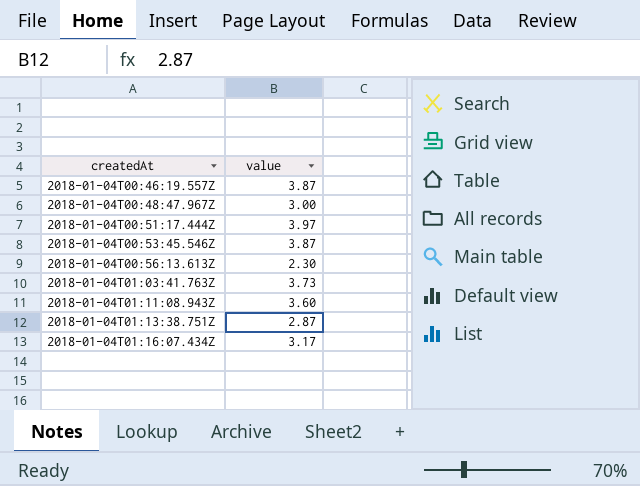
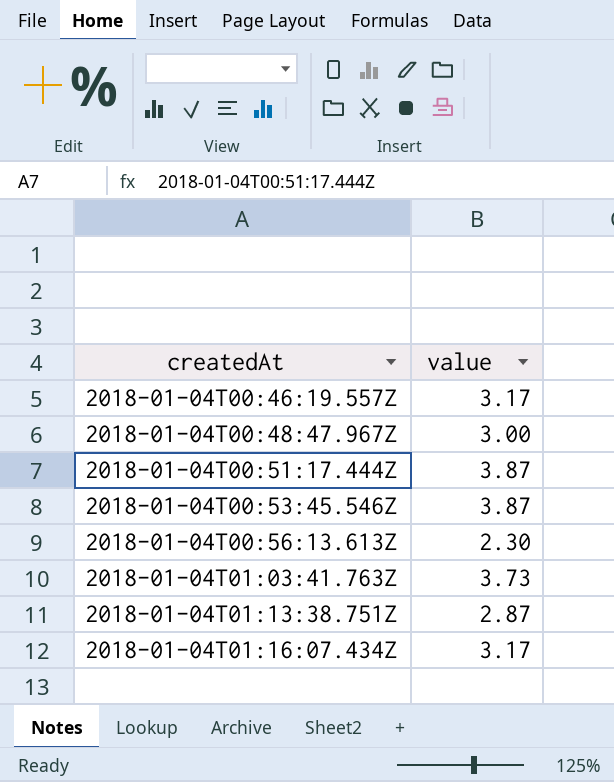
row 2018-01-04T01:11:08.943Z: 3.60 -> none
2018-01-04T00:46:19.557Z | value: 3.87 -> 3.17
2018-01-04T00:51:17.444Z | value: 3.97 -> 3.87

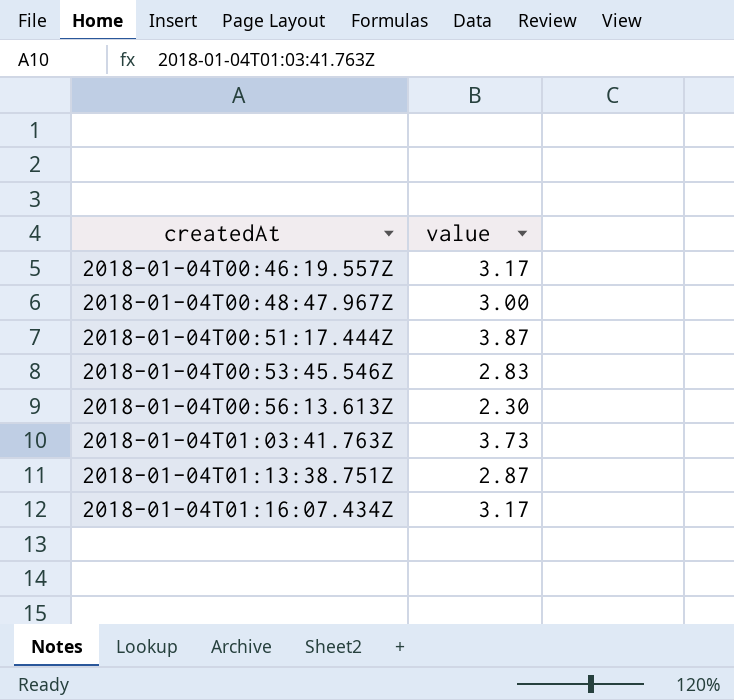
2018-01-04T00:53:45.546Z | value: 3.87 -> 2.83

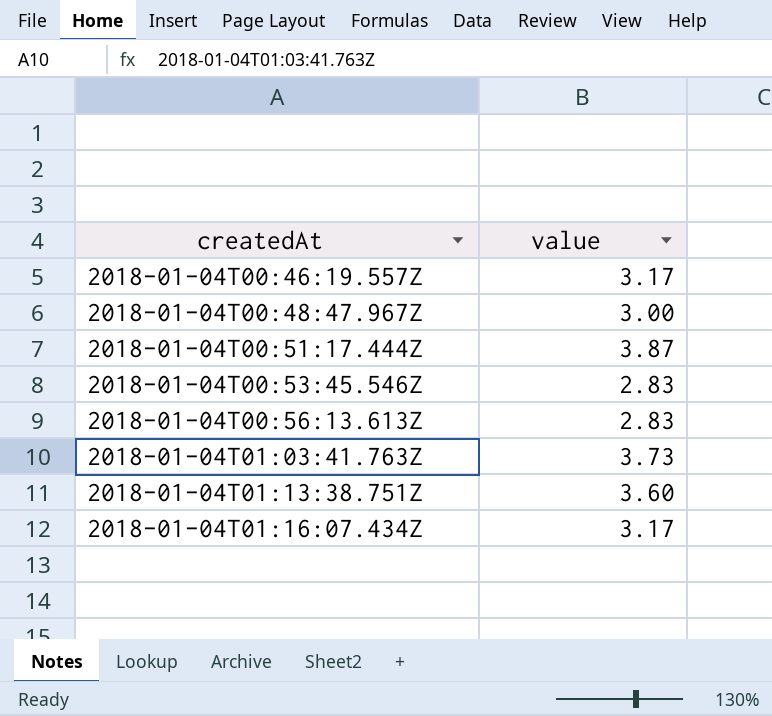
2018-01-04T00:56:13.613Z | value: 2.30 -> 2.83
2018-01-04T01:13:38.751Z | value: 2.87 -> 3.60

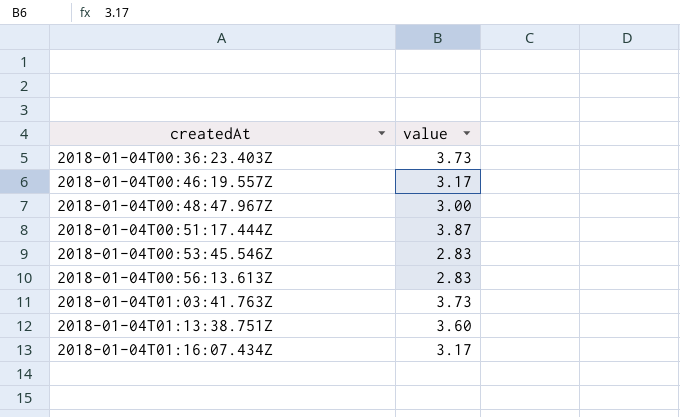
row 2018-01-04T00:36:23.403Z: none -> 3.73

